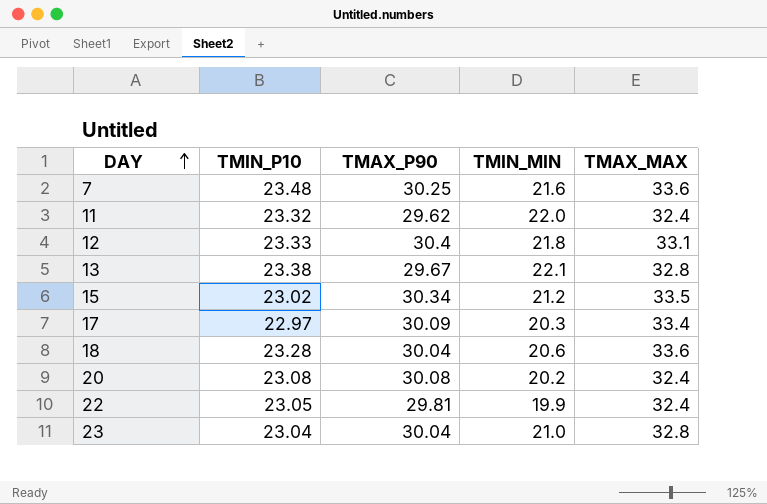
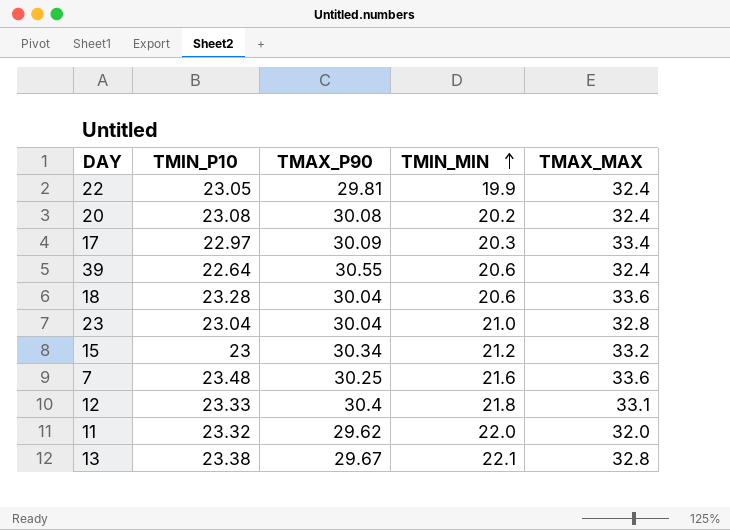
row order: DAY ascending -> TMIN_MIN ascending
row 39: none -> 22.64 | 30.55 | 20.6 | 32.4
15 | TMIN_P10: 23.02 -> 23
15 | TMAX_MAX: 33.5 -> 33.2
11 | TMAX_MAX: 32.4 -> 32.0

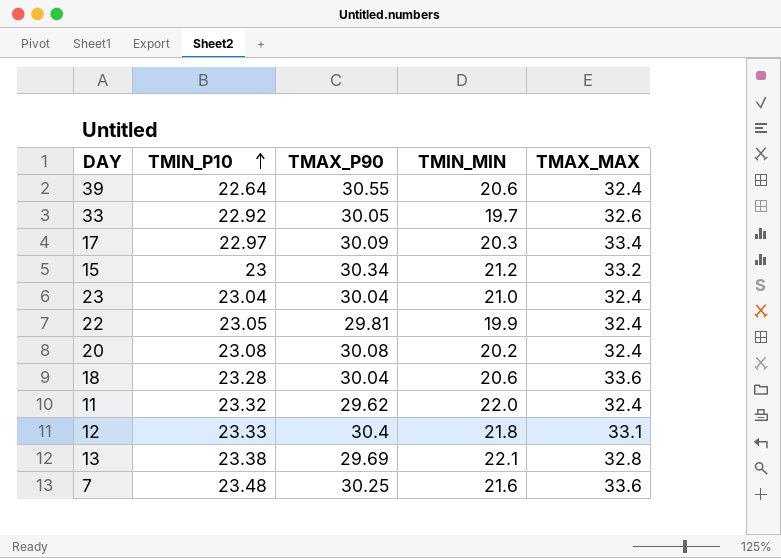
row order: TMIN_MIN ascending -> TMIN_P10 ascending
row 33: none -> 22.92 | 30.05 | 19.7 | 32.6
23 | TMAX_MAX: 32.8 -> 32.4
11 | TMAX_MAX: 32.0 -> 32.4
13 | TMAX_P90: 29.67 -> 29.69

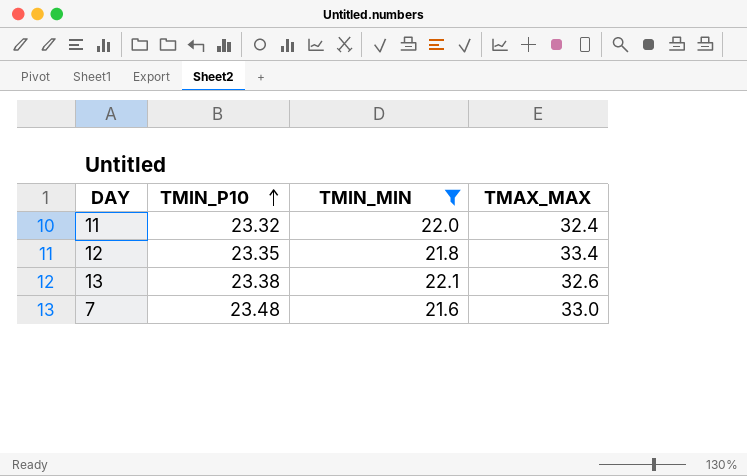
filter: none -> TMIN_MIN >= 21.6
column TMAX_P90 | position: 3 -> none
12 | TMIN_P10: 23.33 -> 23.35
12 | TMAX_MAX: 33.1 -> 33.4
13 | TMAX_MAX: 32.8 -> 32.6
7 | TMAX_MAX: 33.6 -> 33.0

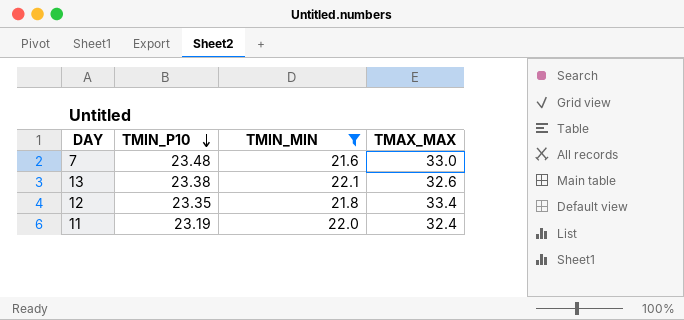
row order: TMIN_P10 ascending -> TMIN_P10 descending
11 | TMIN_P10: 23.32 -> 23.19

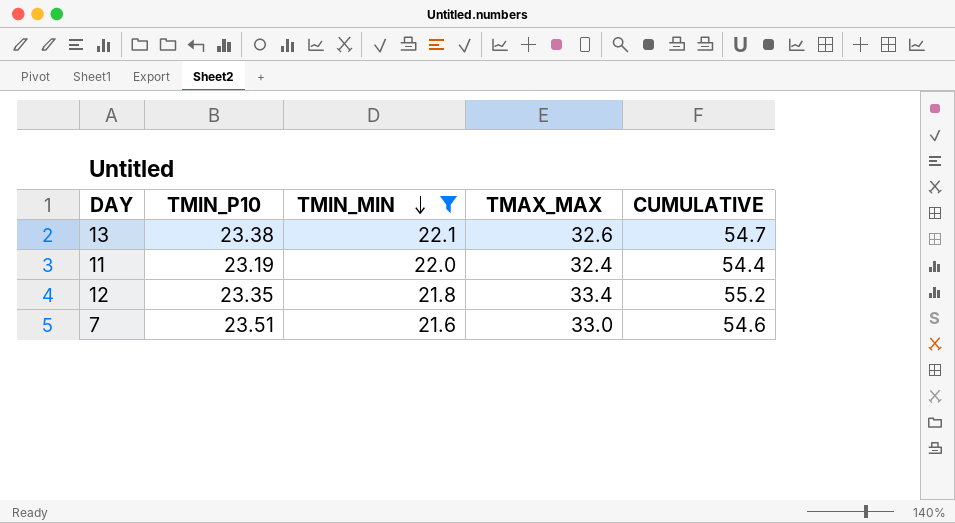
row order: TMIN_P10 descending -> TMIN_MIN descending
column CUMULATIVE | formula: none -> [TMIN_MIN] + [TMAX_MAX]
7 | TMIN_P10: 23.48 -> 23.51

